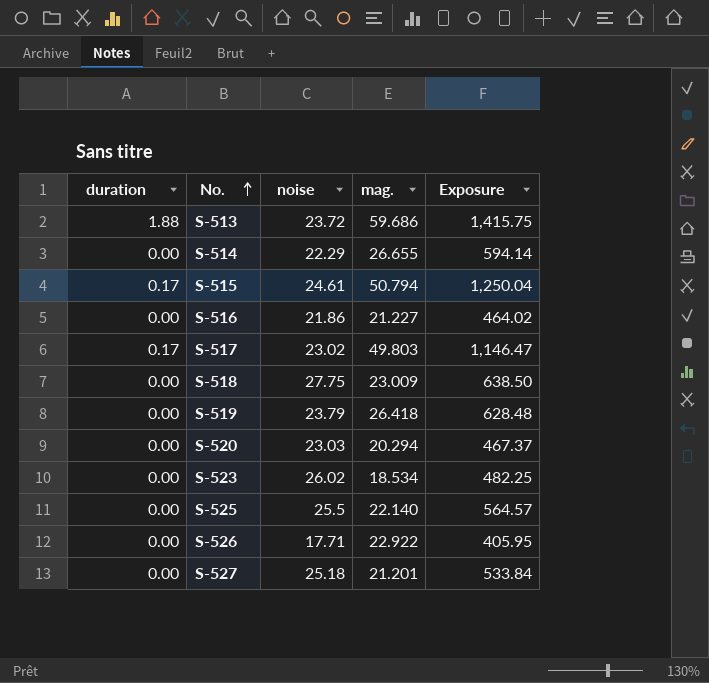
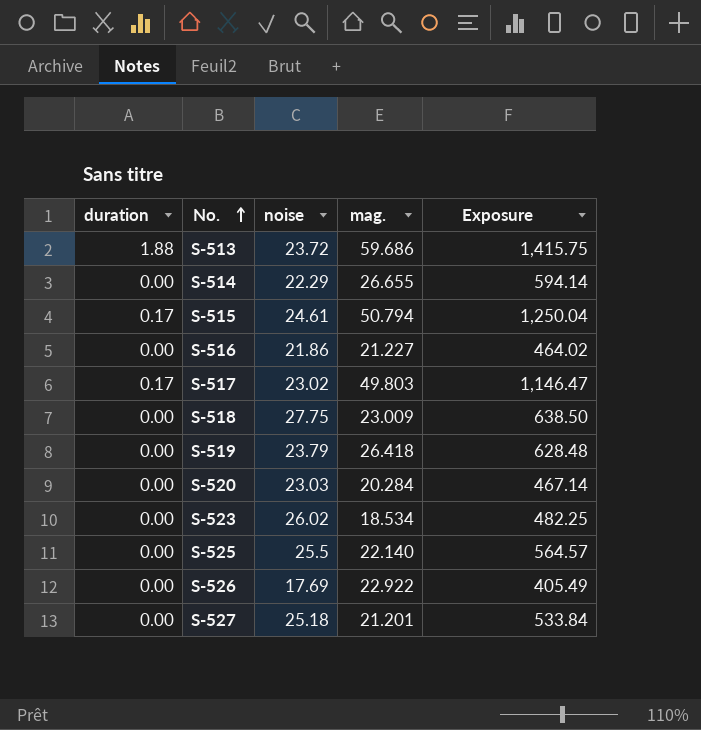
S-520 | mag.: 20.294 -> 20.284
S-520 | Exposure: 467.37 -> 467.14
S-526 | noise: 17.71 -> 17.69
S-526 | Exposure: 405.95 -> 405.49

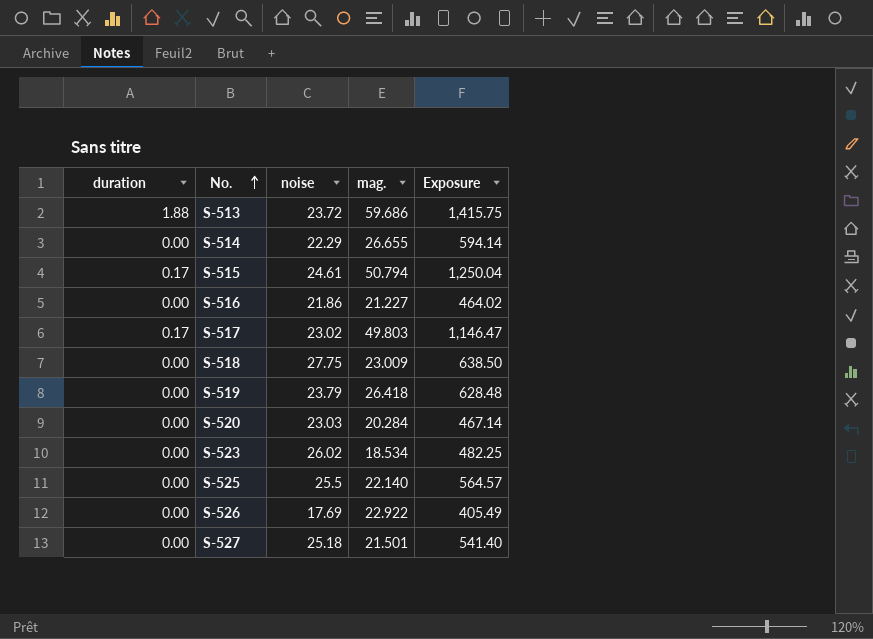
S-527 | mag.: 21.201 -> 21.501
S-527 | Exposure: 533.84 -> 541.40

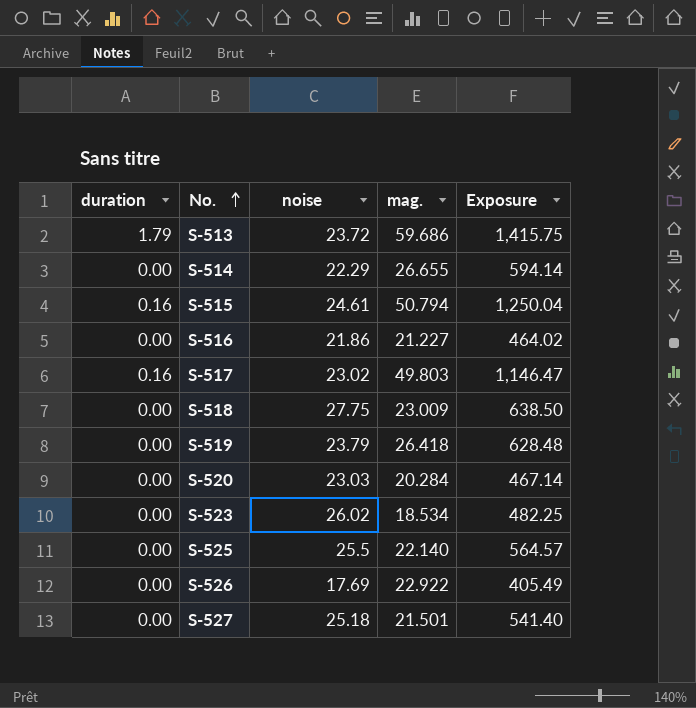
S-513 | duration: 1.88 -> 1.79
S-515 | duration: 0.17 -> 0.16
S-517 | duration: 0.17 -> 0.16

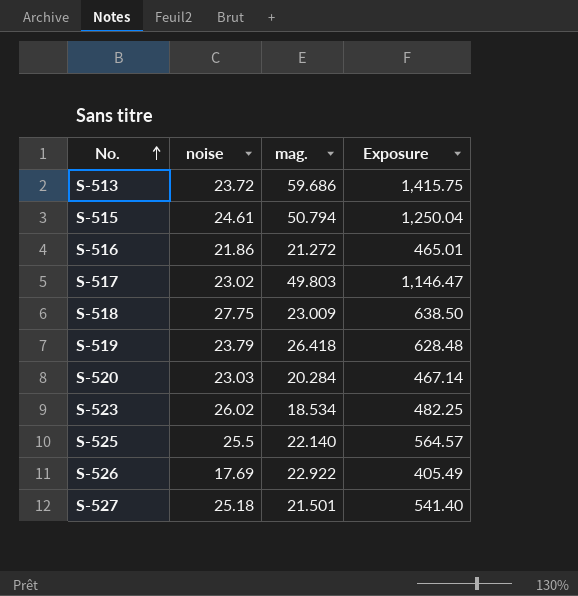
column duration | position: 1 -> none
row S-514: 0.00 | 22.29 | 26.655 | 594.14 -> none
S-516 | mag.: 21.227 -> 21.272
S-516 | Exposure: 464.02 -> 465.01

